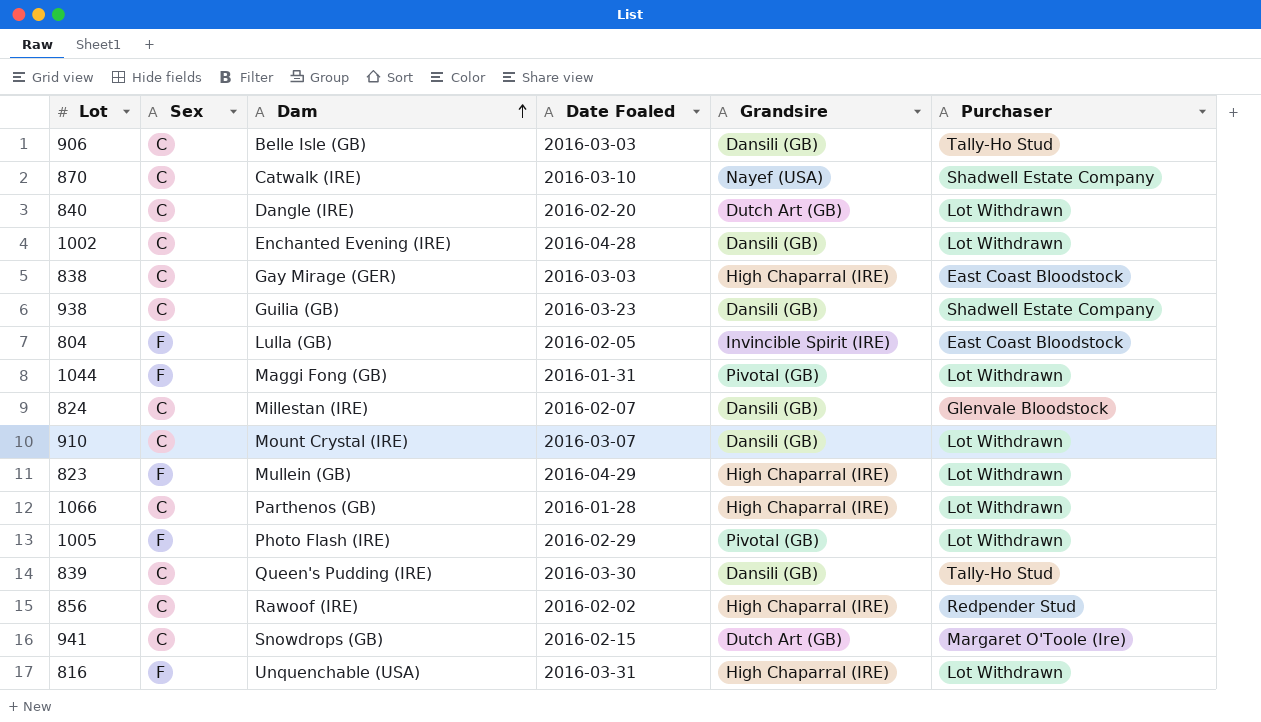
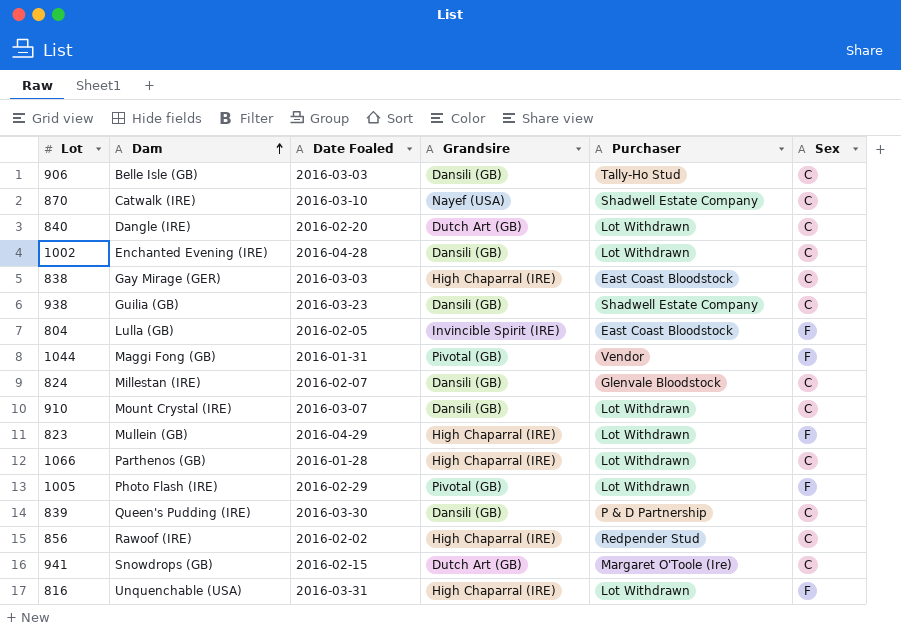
column Sex | position: 2 -> 6
1044 | Purchaser: Lot Withdrawn -> Vendor
839 | Purchaser: Tally-Ho Stud -> P & D Partnership

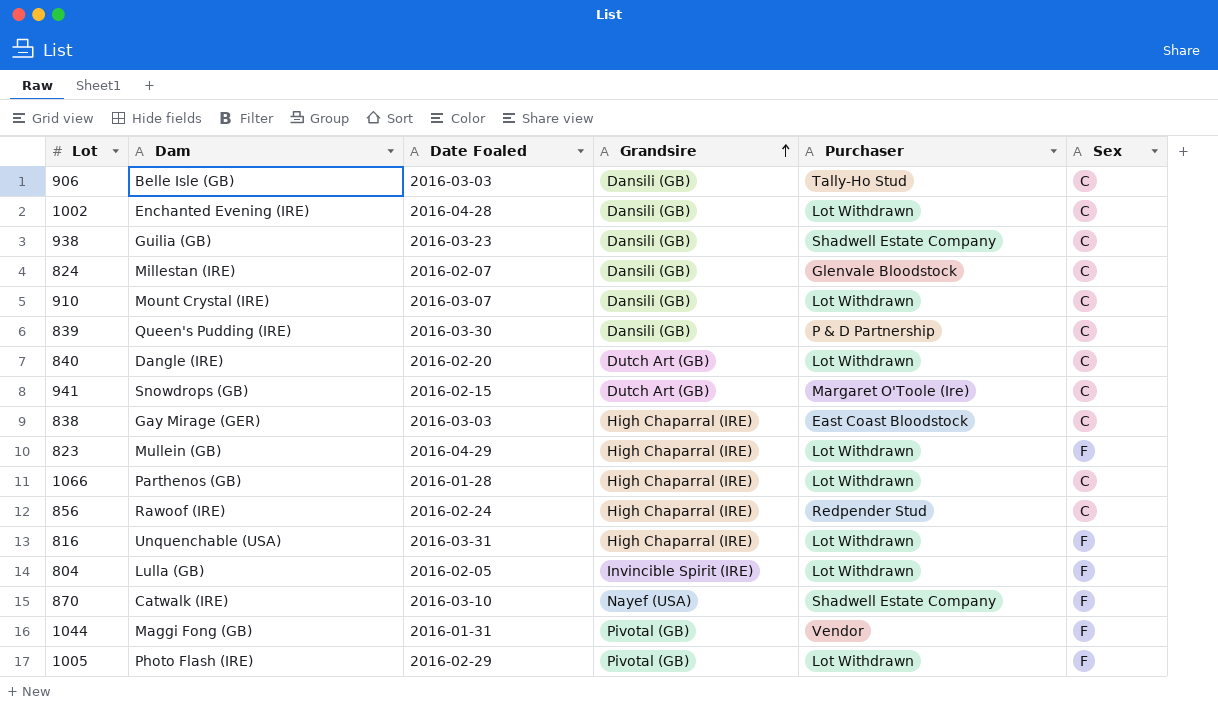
row order: Dam ascending -> Grandsire ascending
856 | Date Foaled: 2016-02-02 -> 2016-02-24
804 | Purchaser: East Coast Bloodstock -> Lot Withdrawn
870 | Sex: C -> F

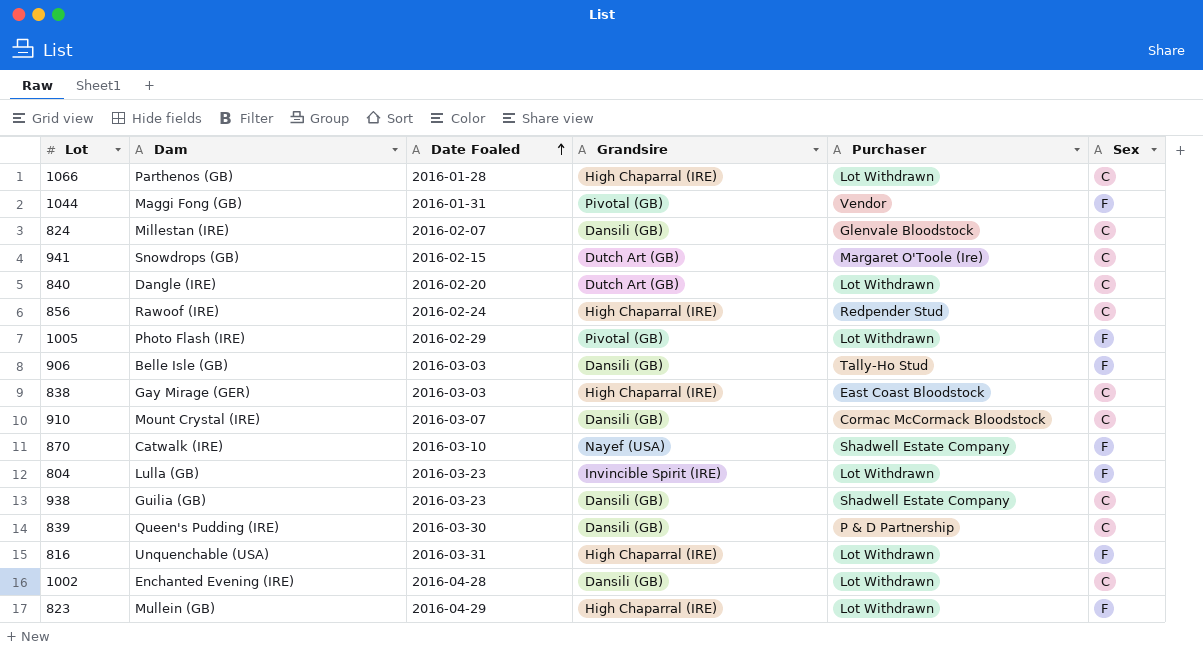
row order: Grandsire ascending -> Date Foaled ascending
906 | Sex: C -> F
910 | Purchaser: Lot Withdrawn -> Cormac McCormack Bloodstock
804 | Date Foaled: 2016-02-05 -> 2016-03-23

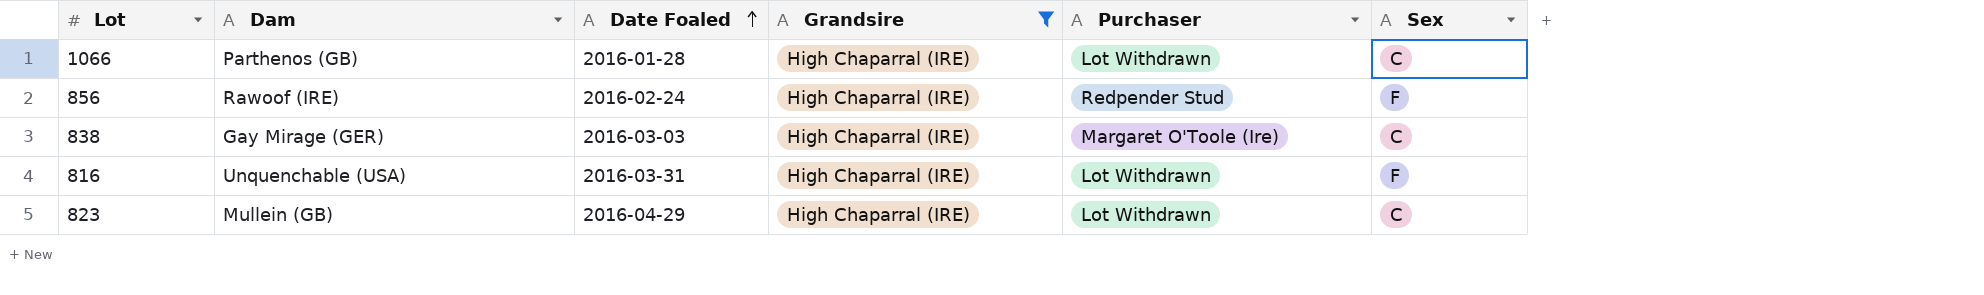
filter: none -> Grandsire = High Chaparral (IRE)
856 | Sex: C -> F
838 | Purchaser: East Coast Bloodstock -> Margaret O'Toole (Ire)
823 | Sex: F -> C

